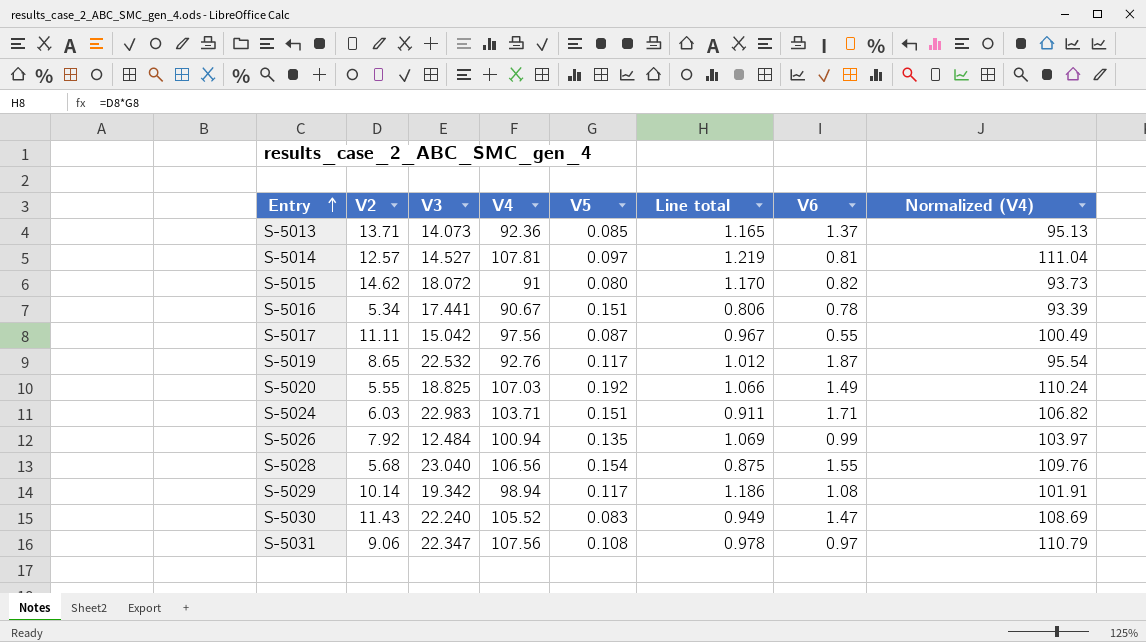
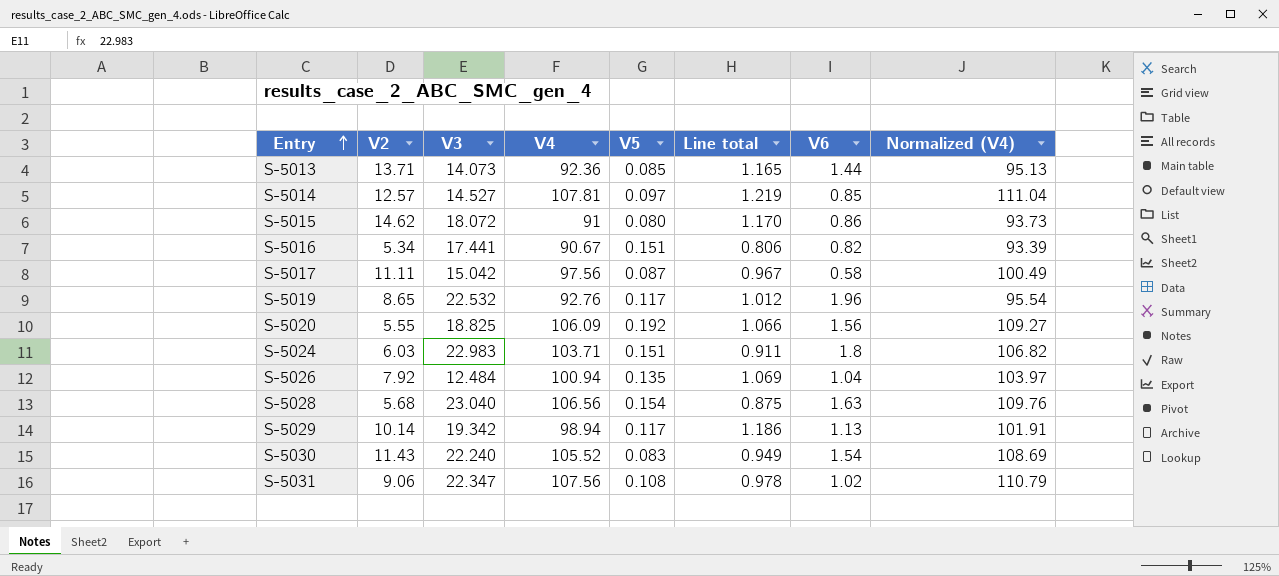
S-5013 | V6: 1.37 -> 1.44
S-5014 | V6: 0.81 -> 0.85
S-5015 | V6: 0.82 -> 0.86
S-5016 | V6: 0.78 -> 0.82
S-5017 | V6: 0.55 -> 0.58
S-5019 | V6: 1.87 -> 1.96
S-5020 | V4: 107.03 -> 106.09
S-5020 | V6: 1.49 -> 1.56
S-5020 | Normalized (V4): 110.24 -> 109.27
S-5024 | V6: 1.71 -> 1.8
S-5026 | V6: 0.99 -> 1.04
S-5028 | V6: 1.55 -> 1.63
S-5029 | V6: 1.08 -> 1.13
S-5030 | V6: 1.47 -> 1.54
S-5031 | V6: 0.97 -> 1.02

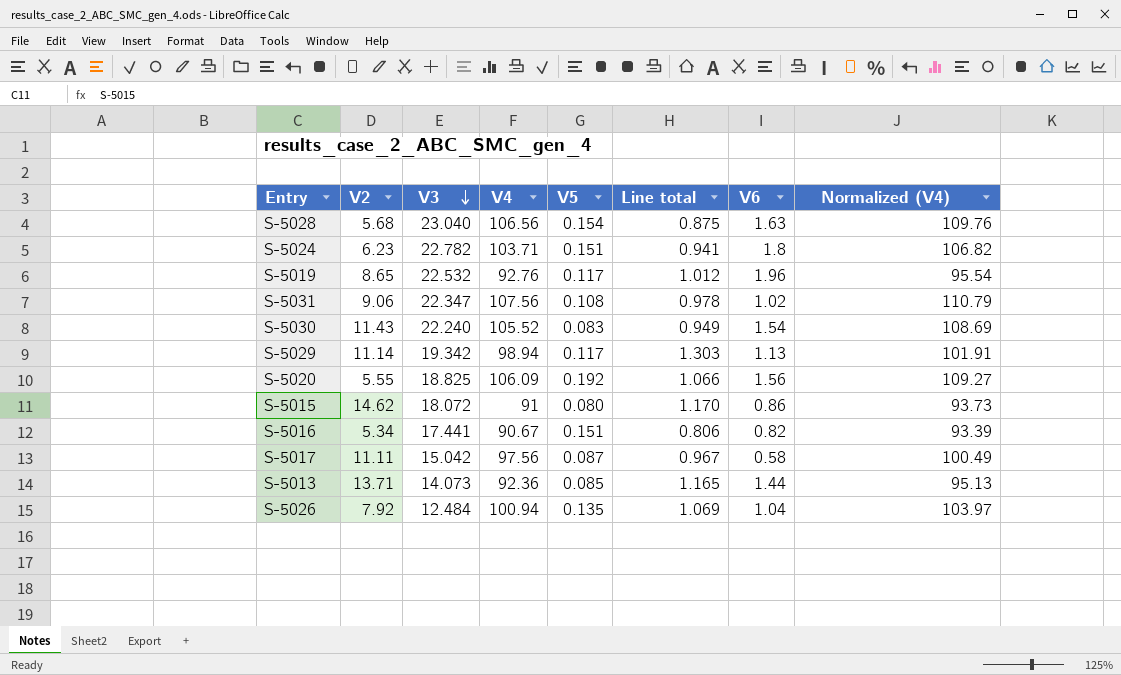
row order: Entry ascending -> V3 descending
row S-5014: 12.57 | 14.527 | 107.81 | 0.097 | 1.219 | 0.85 | 111.04 -> none
S-5024 | V2: 6.03 -> 6.23
S-5024 | V3: 22.983 -> 22.782
S-5024 | Line total: 0.911 -> 0.941
S-5029 | V2: 10.14 -> 11.14
S-5029 | Line total: 1.186 -> 1.303

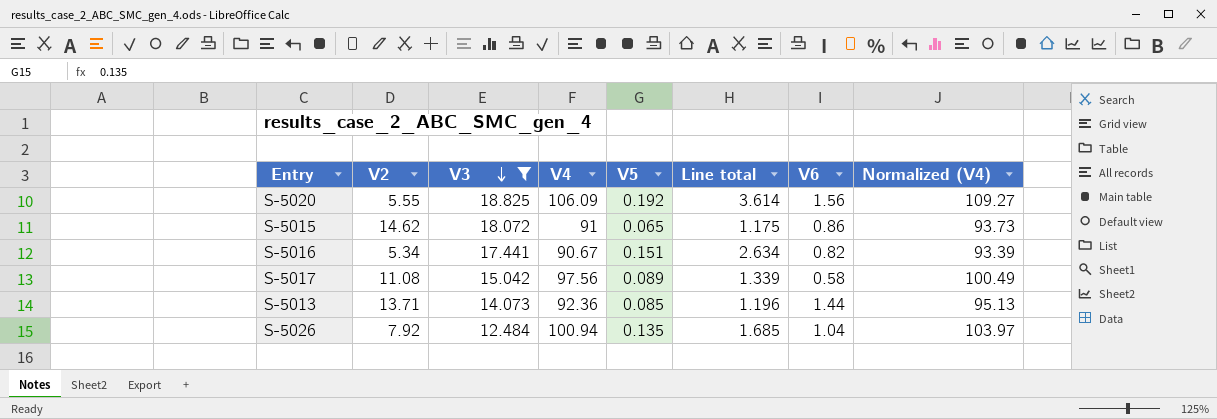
filter: none -> V3 <= 18.825
column Line total | formula: [V2] * [V5] -> [V3] * [V5]
S-5015 | V5: 0.080 -> 0.065
S-5017 | V2: 11.11 -> 11.08
S-5017 | V5: 0.087 -> 0.089

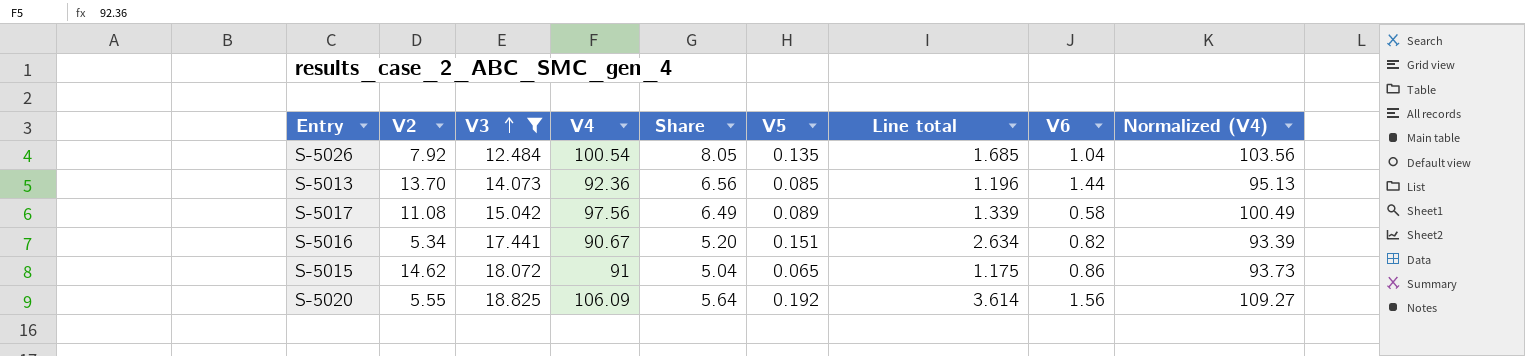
row order: V3 descending -> V3 ascending
column Share | formula: none -> [V4] / [V3]
S-5026 | V4: 100.94 -> 100.54
S-5026 | Normalized (V4): 103.97 -> 103.56
S-5013 | V2: 13.71 -> 13.70

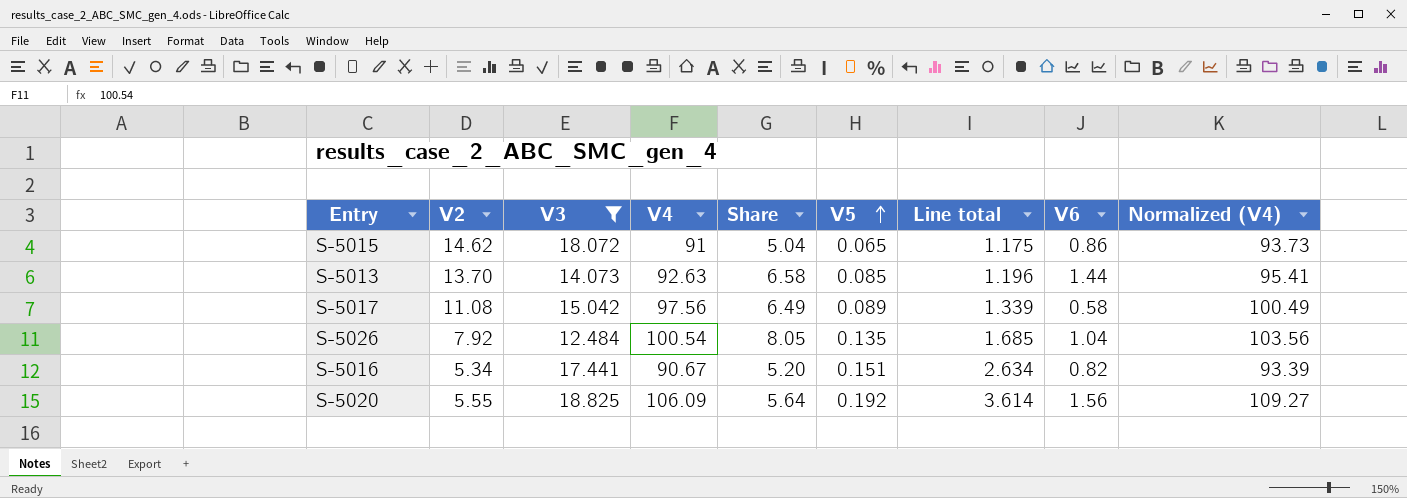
row order: V3 ascending -> V5 ascending
S-5013 | V4: 92.36 -> 92.63
S-5013 | Share: 6.56 -> 6.58
S-5013 | Normalized (V4): 95.13 -> 95.41

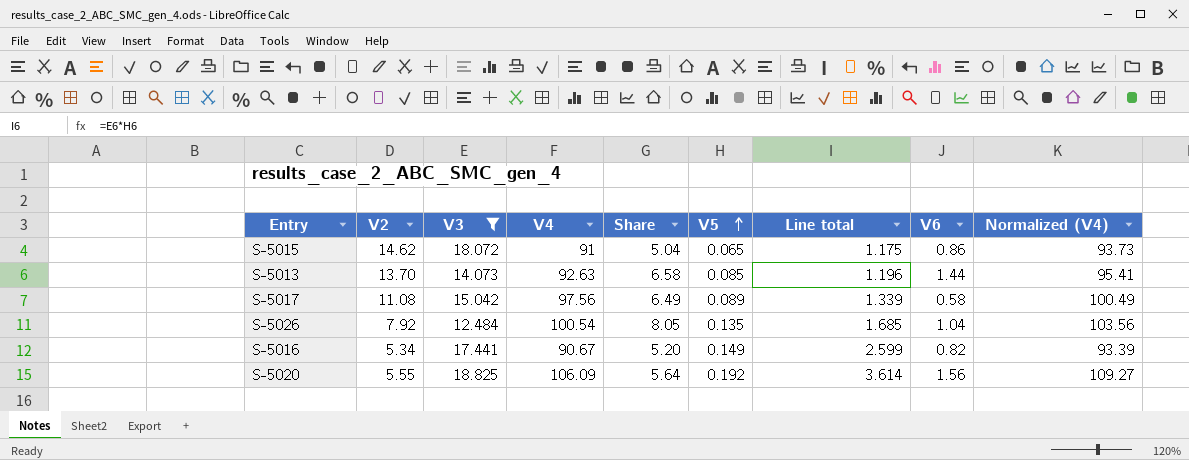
S-5016 | V5: 0.151 -> 0.149
S-5016 | Line total: 2.634 -> 2.599

